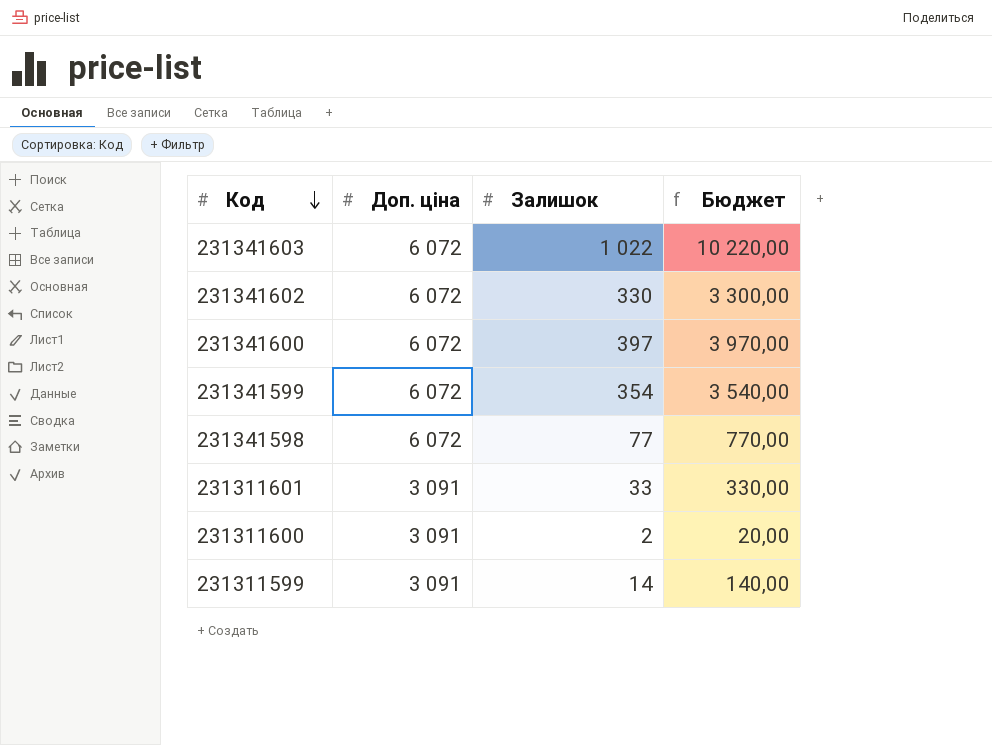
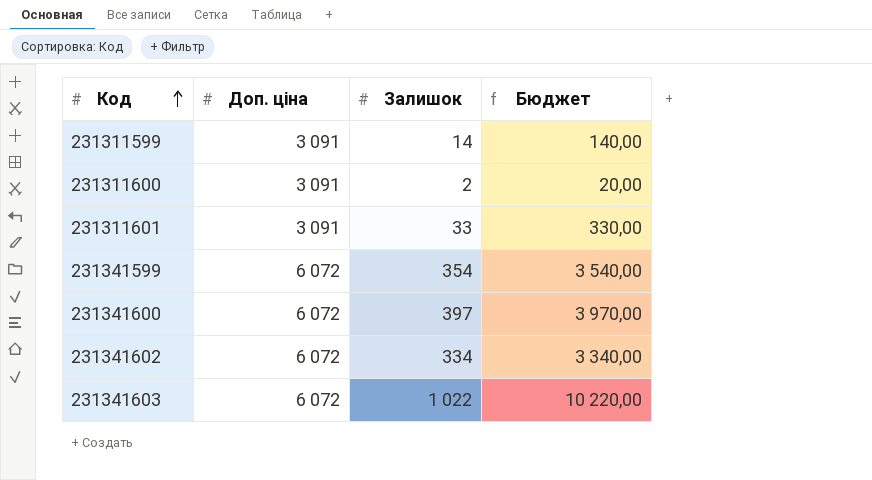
row order: Код descending -> Код ascending
row 231341598: 6 072 | 77 | 770,00 -> none
231341602 | Залишок: 330 -> 334
231341602 | Бюджет: 3 300,00 -> 3 340,00

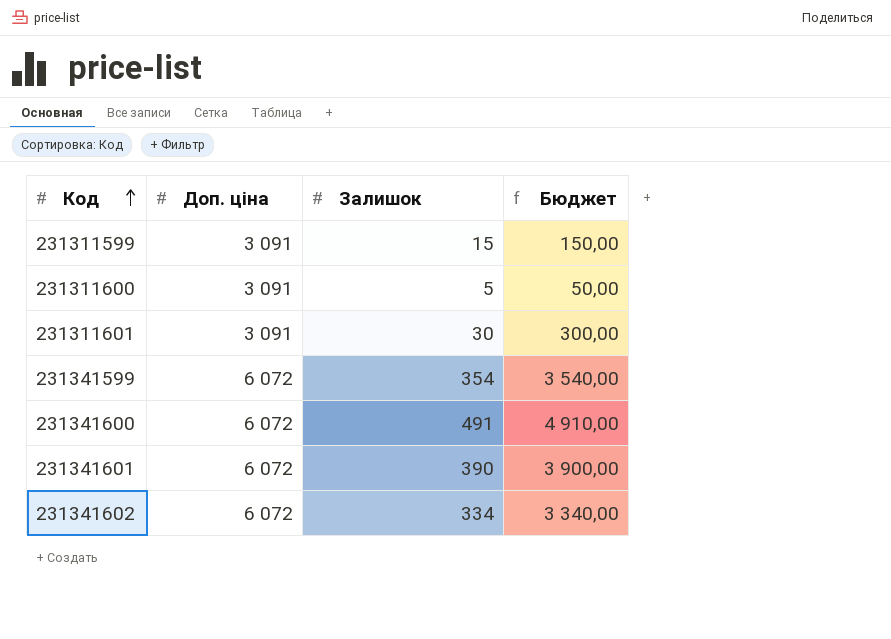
row 231341603: 6 072 | 1 022 | 10 220,00 -> none
231311599 | Залишок: 14 -> 15
231311599 | Бюджет: 140,00 -> 150,00
231311600 | Залишок: 2 -> 5
231311600 | Бюджет: 20,00 -> 50,00
231311601 | Залишок: 33 -> 30
231311601 | Бюджет: 330,00 -> 300,00
231341600 | Залишок: 397 -> 491
231341600 | Бюджет: 3 970,00 -> 4 910,00
row 231341601: none -> 6 072 | 390 | 3 900,00

